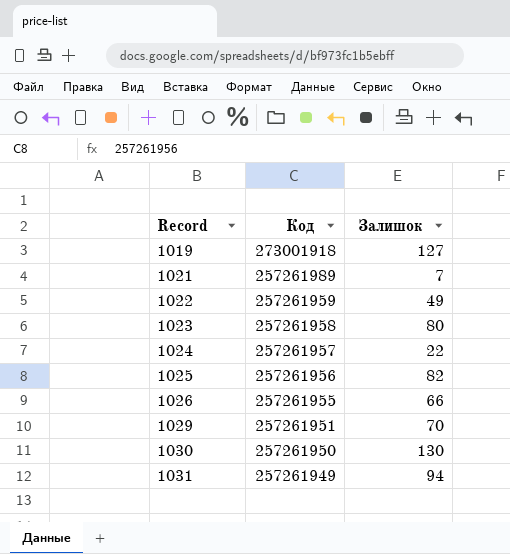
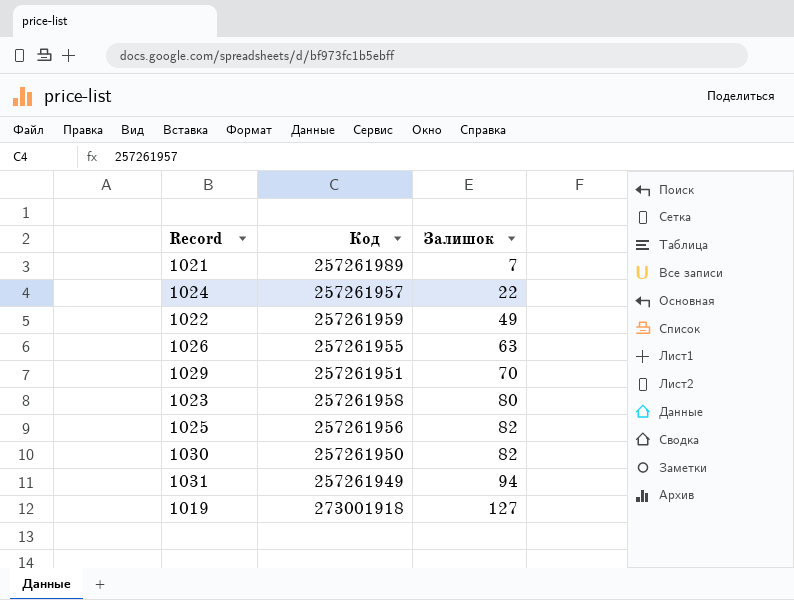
row order: Record ascending -> Залишок ascending
1026 | Залишок: 66 -> 63
1030 | Залишок: 130 -> 82

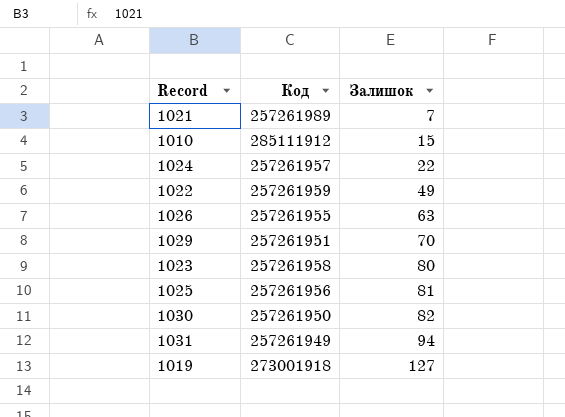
row 1010: none -> 285111912 | 15
1025 | Залишок: 82 -> 81

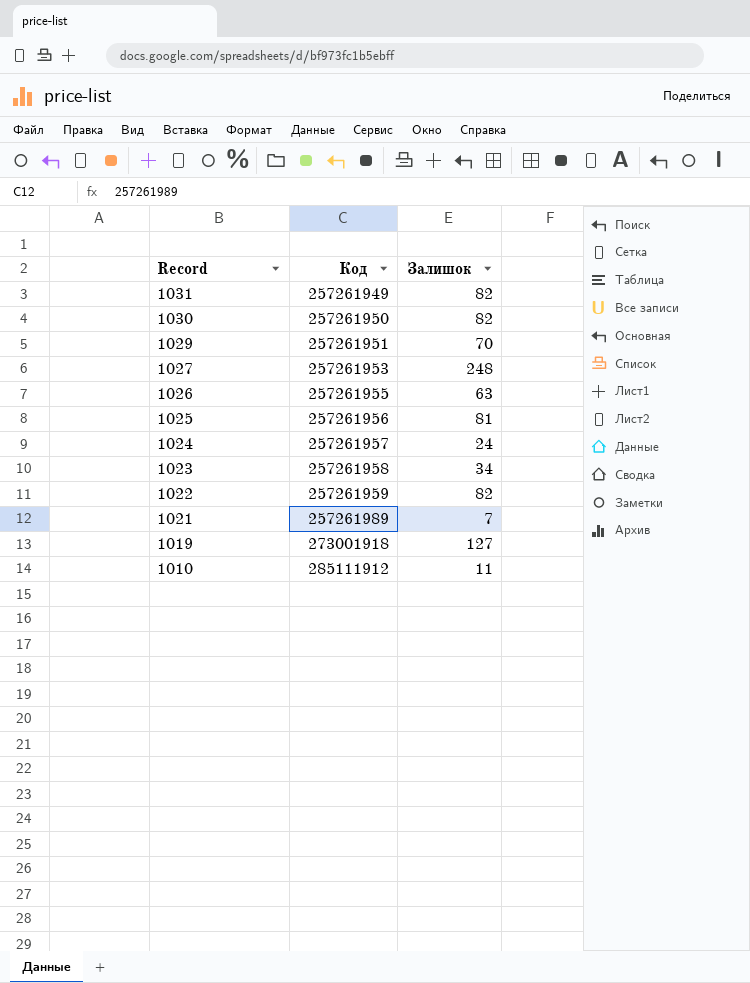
row order: Залишок ascending -> Record descending
1031 | Залишок: 94 -> 82
row 1027: none -> 257261953 | 248
1024 | Залишок: 22 -> 24
1023 | Залишок: 80 -> 34
1022 | Залишок: 49 -> 82
1010 | Залишок: 15 -> 11

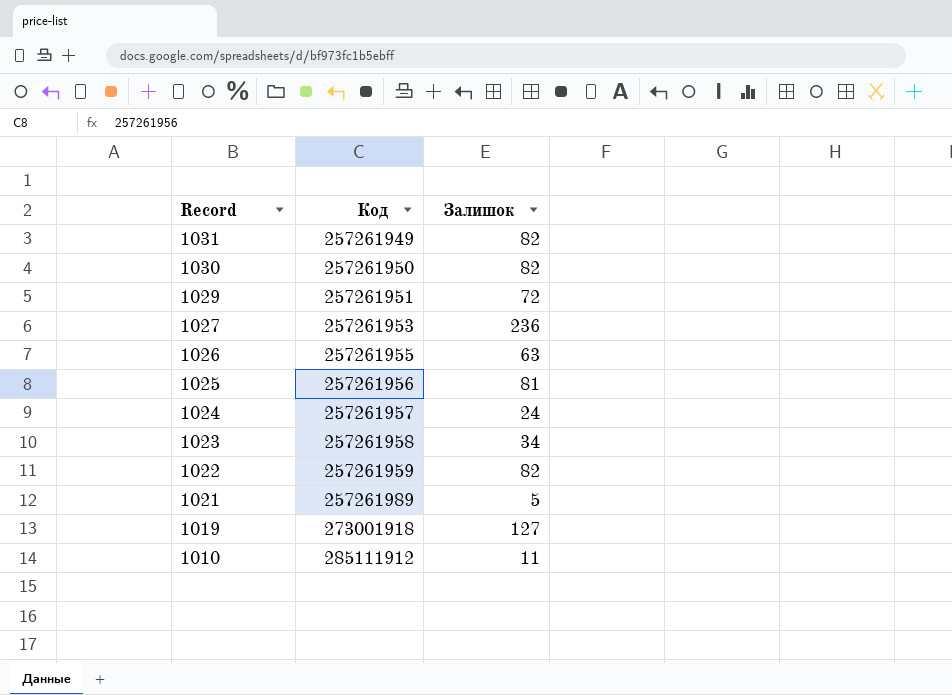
1029 | Залишок: 70 -> 72
1027 | Залишок: 248 -> 236
1021 | Залишок: 7 -> 5

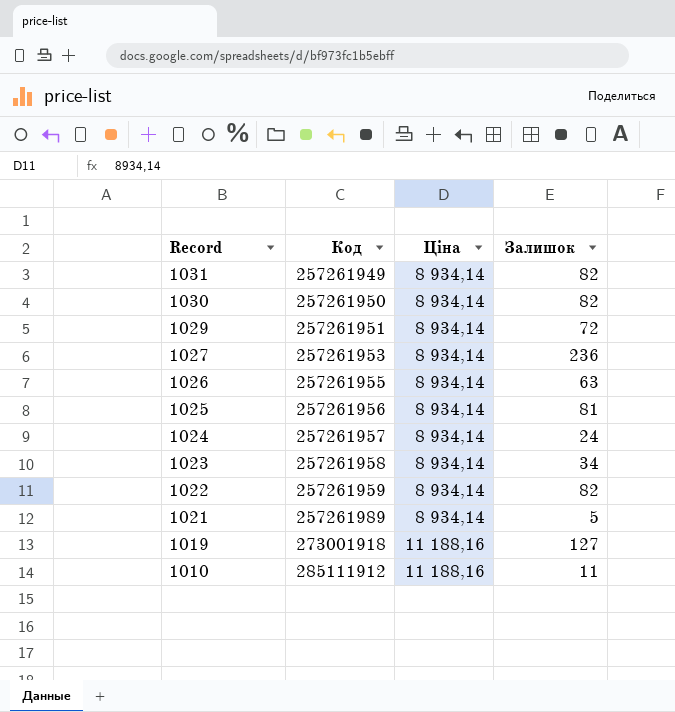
column Ціна | position: none -> 3

